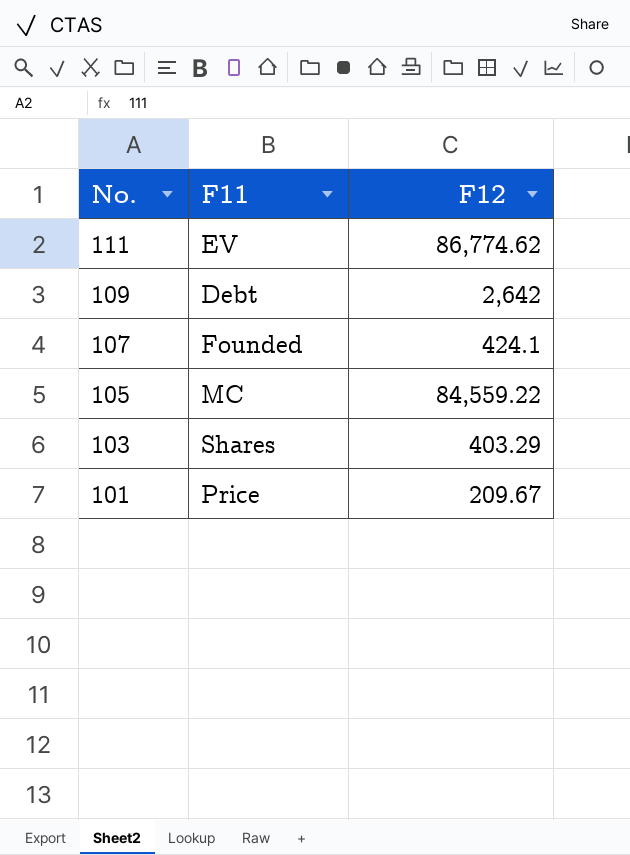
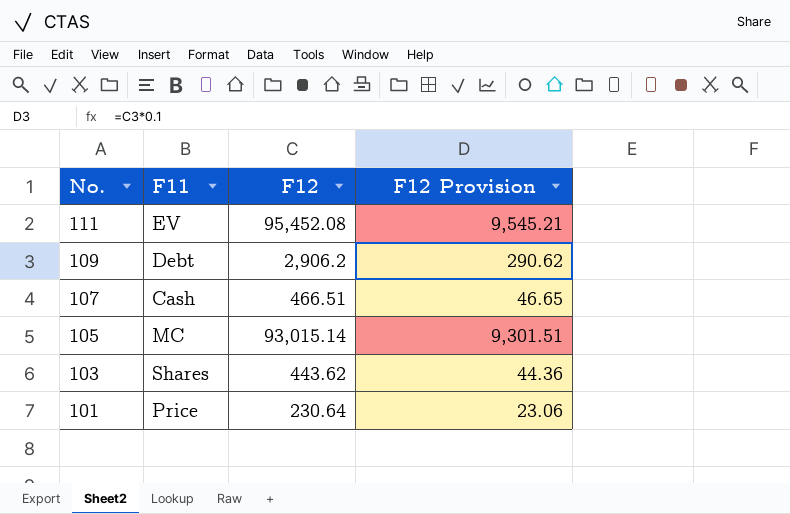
column F12 Provision | formula: none -> [F12] * 0.1
111 | F12: 86,774.62 -> 95,452.08
109 | F12: 2,642 -> 2,906.2
107 | F11: Founded -> Cash
107 | F12: 424.1 -> 466.51
105 | F12: 84,559.22 -> 93,015.14
103 | F12: 403.29 -> 443.62
101 | F12: 209.67 -> 230.64

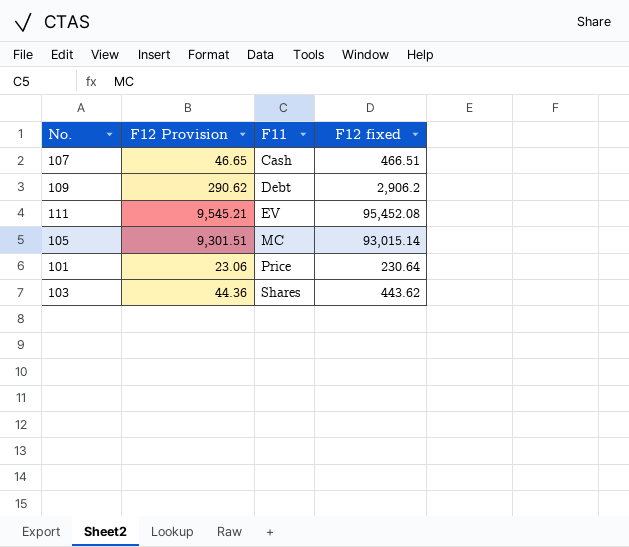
row order: No. descending -> F11 ascending
column F12 Provision | position: 4 -> 2
column name: F12 -> F12 fixed

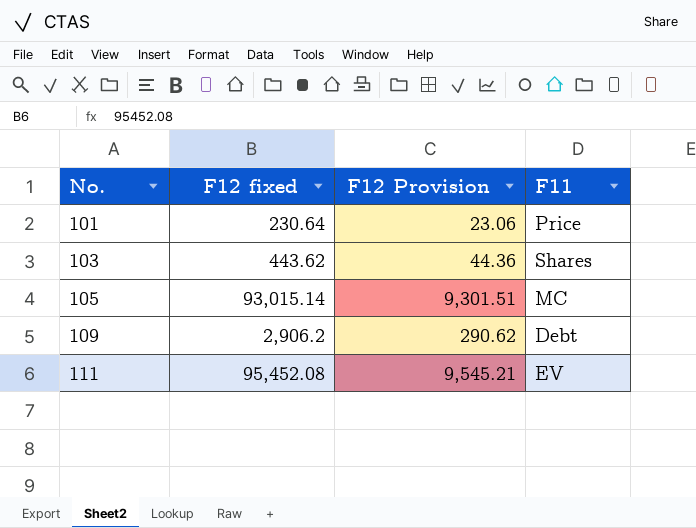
row order: F11 ascending -> No. ascending
column F12 fixed | position: 4 -> 2
row 107: 46.65 | Cash | 466.51 -> none

